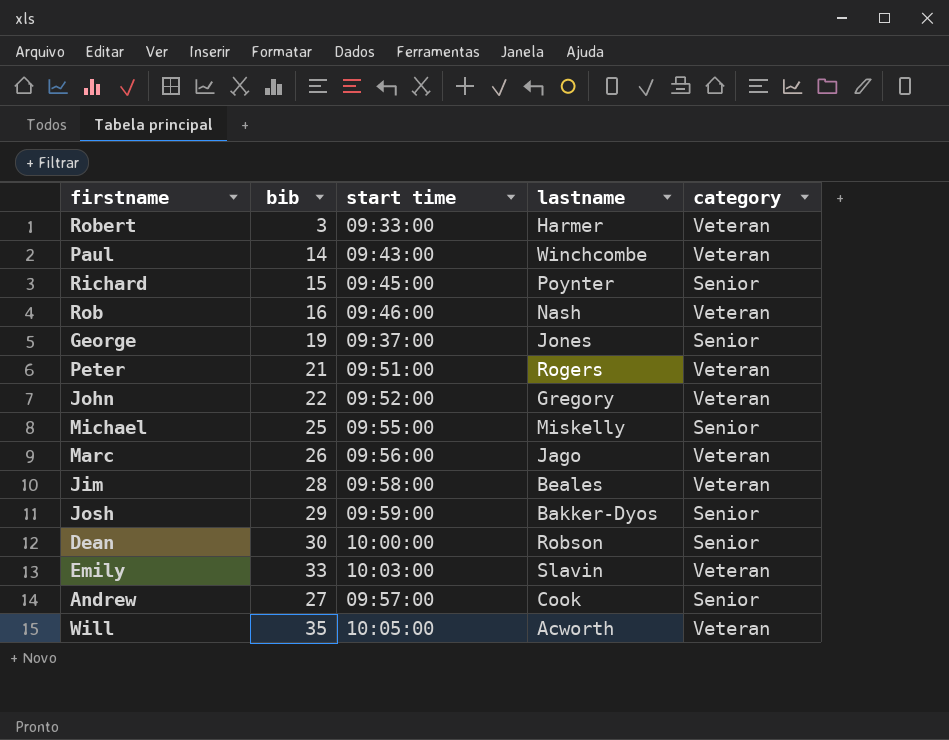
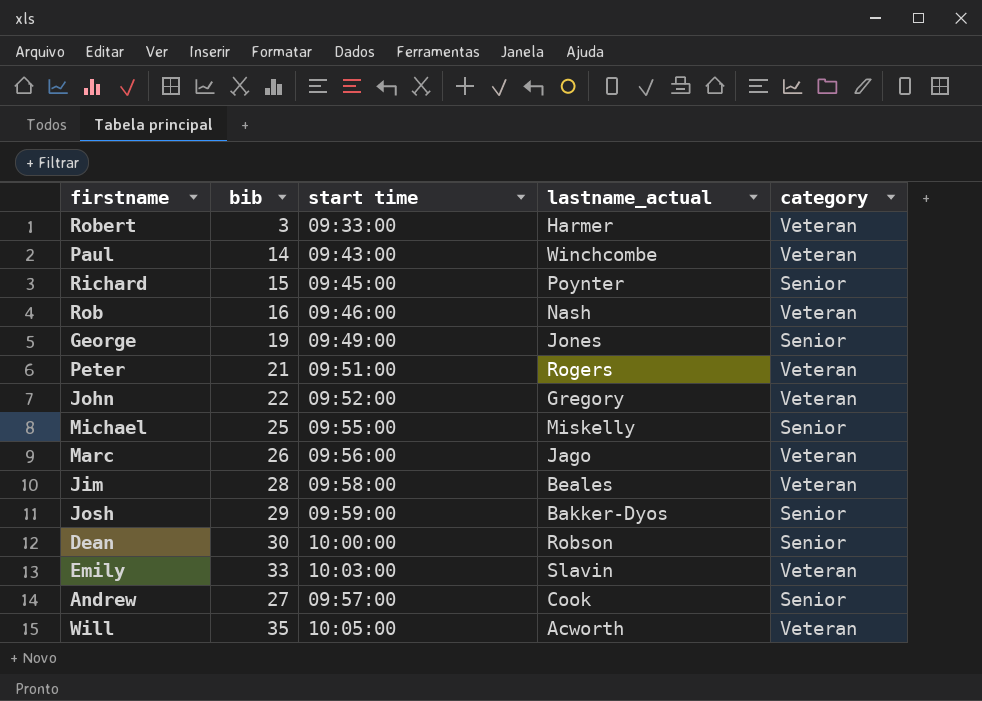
column name: lastname -> lastname_actual
George | start time: 09:37:00 -> 09:49:00

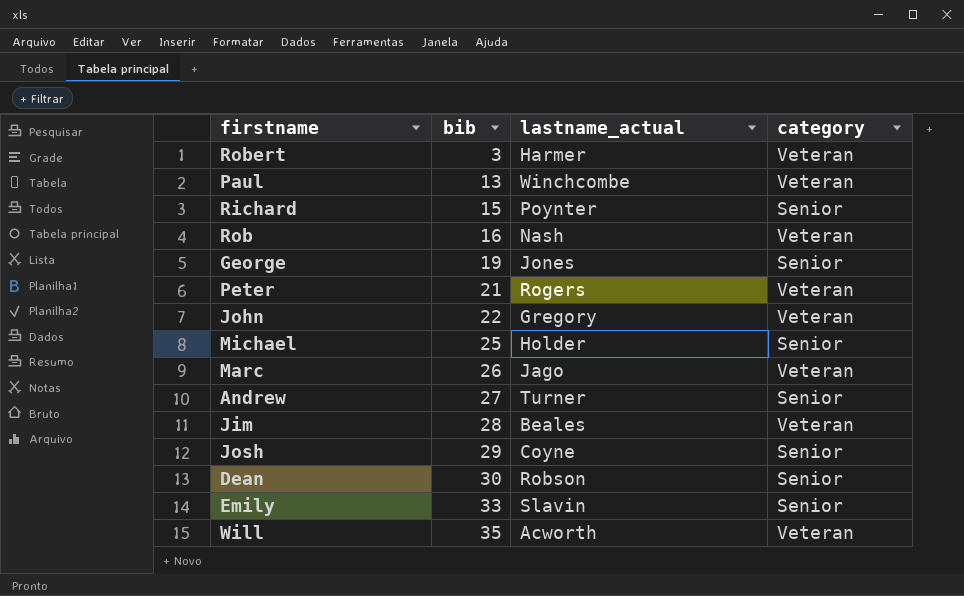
row order: none -> bib ascending
column start time | position: 3 -> none
Paul | bib: 14 -> 13
Michael | lastname_actual: Miskelly -> Holder
Andrew | lastname_actual: Cook -> Turner
Josh | lastname_actual: Bakker-Dyos -> Coyne
Emily | category: Veteran -> Senior

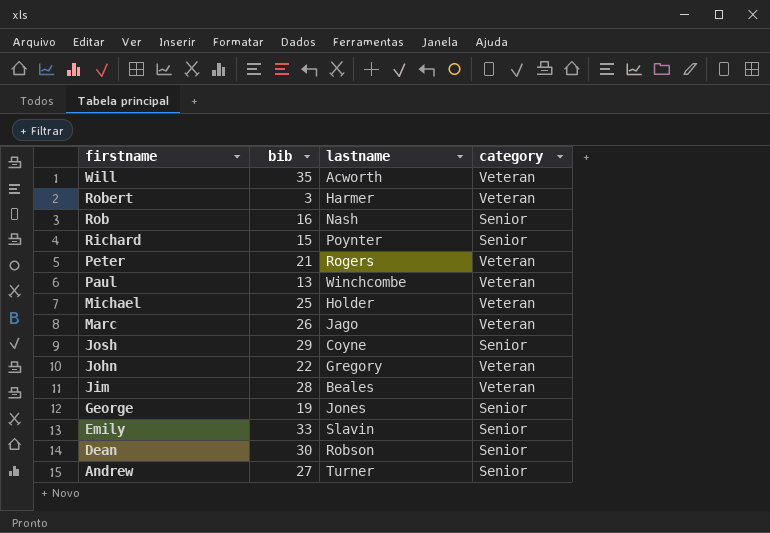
row order: bib ascending -> firstname descending
column name: lastname_actual -> lastname
Rob | category: Veteran -> Senior
Michael | category: Senior -> Veteran

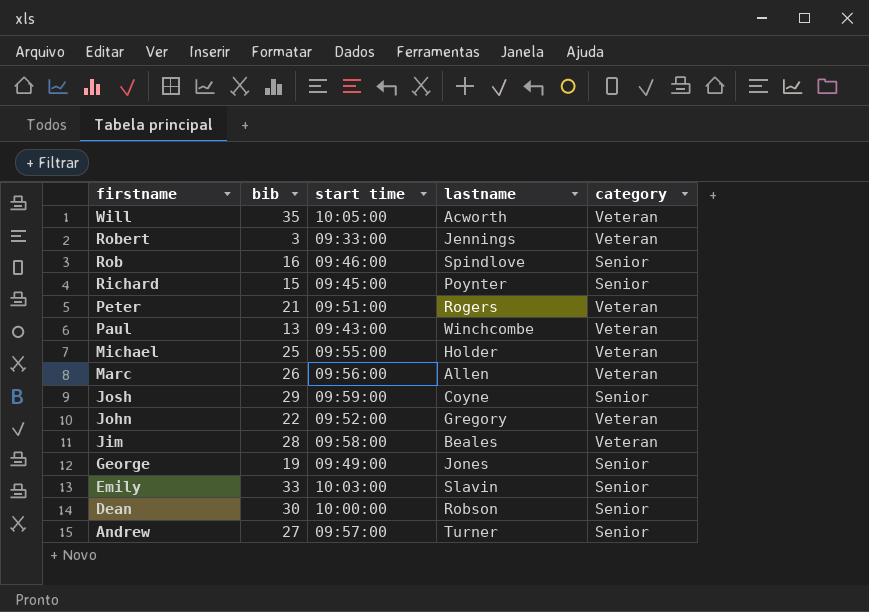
column start time | position: none -> 3
Robert | lastname: Harmer -> Jennings
Rob | lastname: Nash -> Spindlove
Marc | lastname: Jago -> Allen

